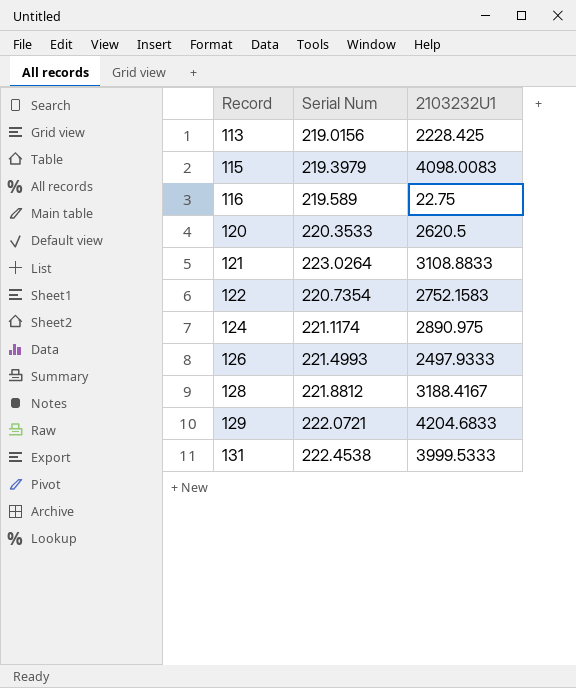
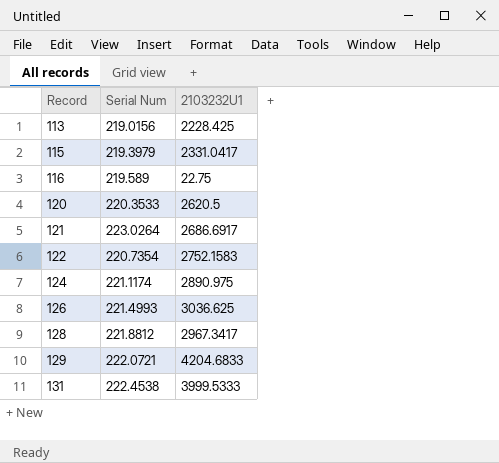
115 | 2103232U1: 4098.0083 -> 2331.0417
121 | 2103232U1: 3108.8833 -> 2686.6917
126 | 2103232U1: 2497.9333 -> 3036.625
128 | 2103232U1: 3188.4167 -> 2967.3417

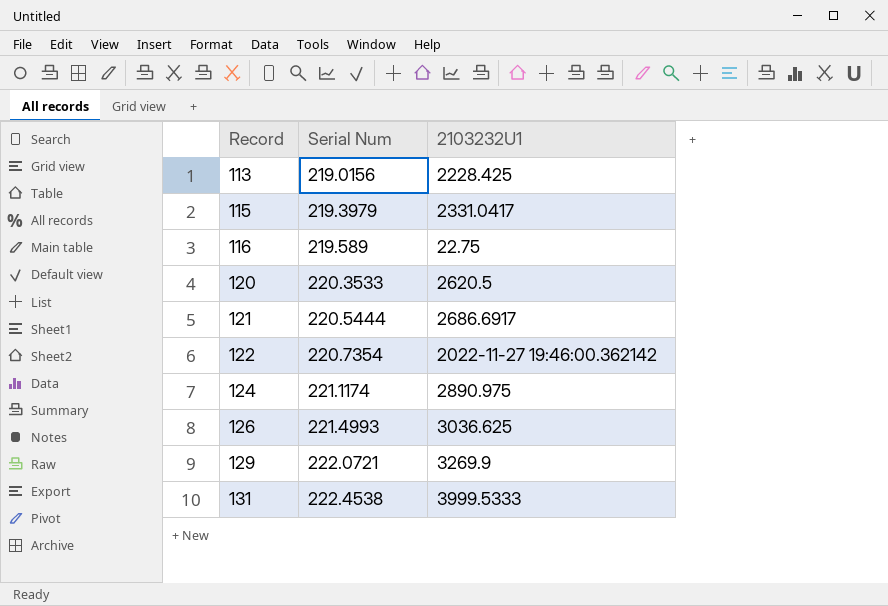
row 128: 221.8812 | 2967.3417 -> none
121 | Serial Num: 223.0264 -> 220.5444
122 | 2103232U1: 2752.1583 -> 2022-11-27 19:46:00.362142
129 | 2103232U1: 4204.6833 -> 3269.9

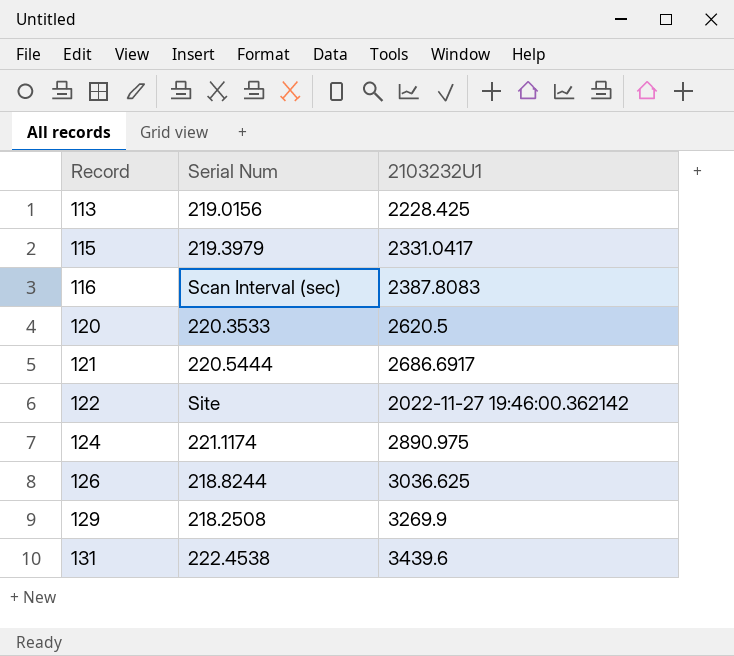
116 | Serial Num: 219.589 -> Scan Interval (sec)
116 | 2103232U1: 22.75 -> 2387.8083
122 | Serial Num: 220.7354 -> Site
126 | Serial Num: 221.4993 -> 218.8244
129 | Serial Num: 222.0721 -> 218.2508
131 | 2103232U1: 3999.5333 -> 3439.6

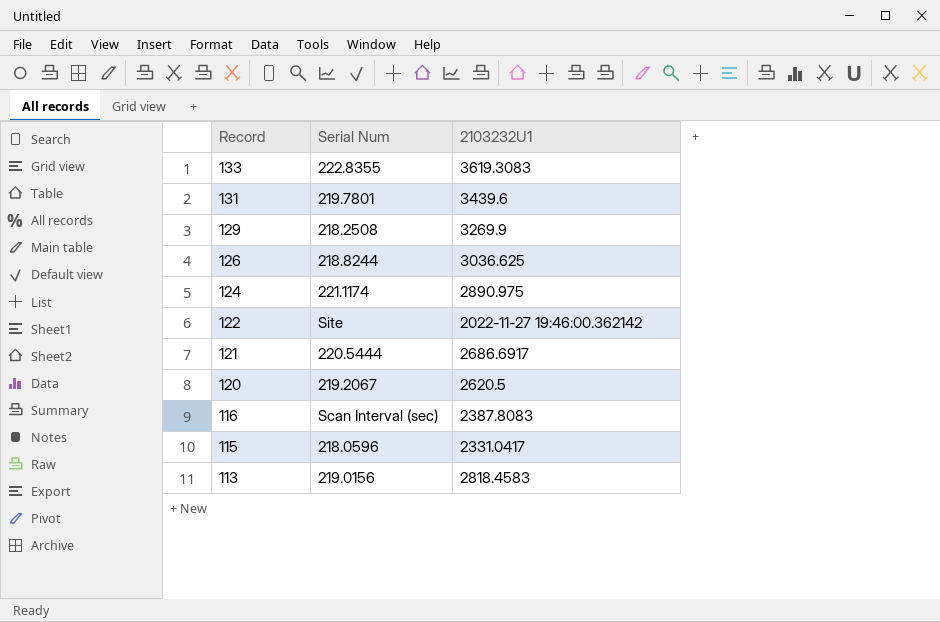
row order: Record ascending -> Record descending
row 133: none -> 222.8355 | 3619.3083
131 | Serial Num: 222.4538 -> 219.7801
120 | Serial Num: 220.3533 -> 219.2067
115 | Serial Num: 219.3979 -> 218.0596
113 | 2103232U1: 2228.425 -> 2818.4583

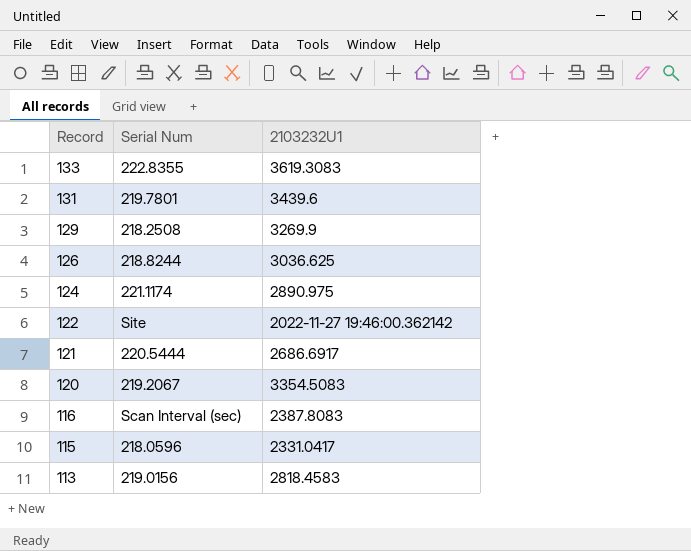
120 | 2103232U1: 2620.5 -> 3354.5083

